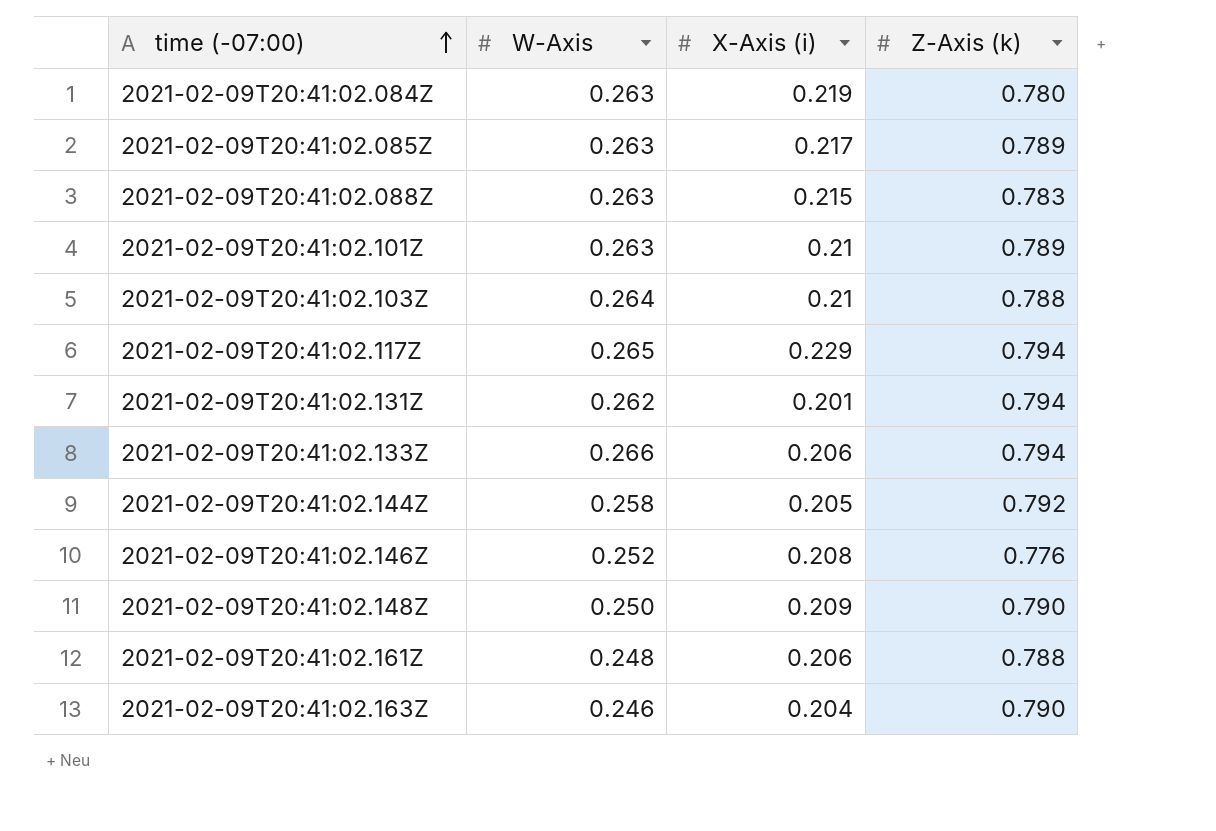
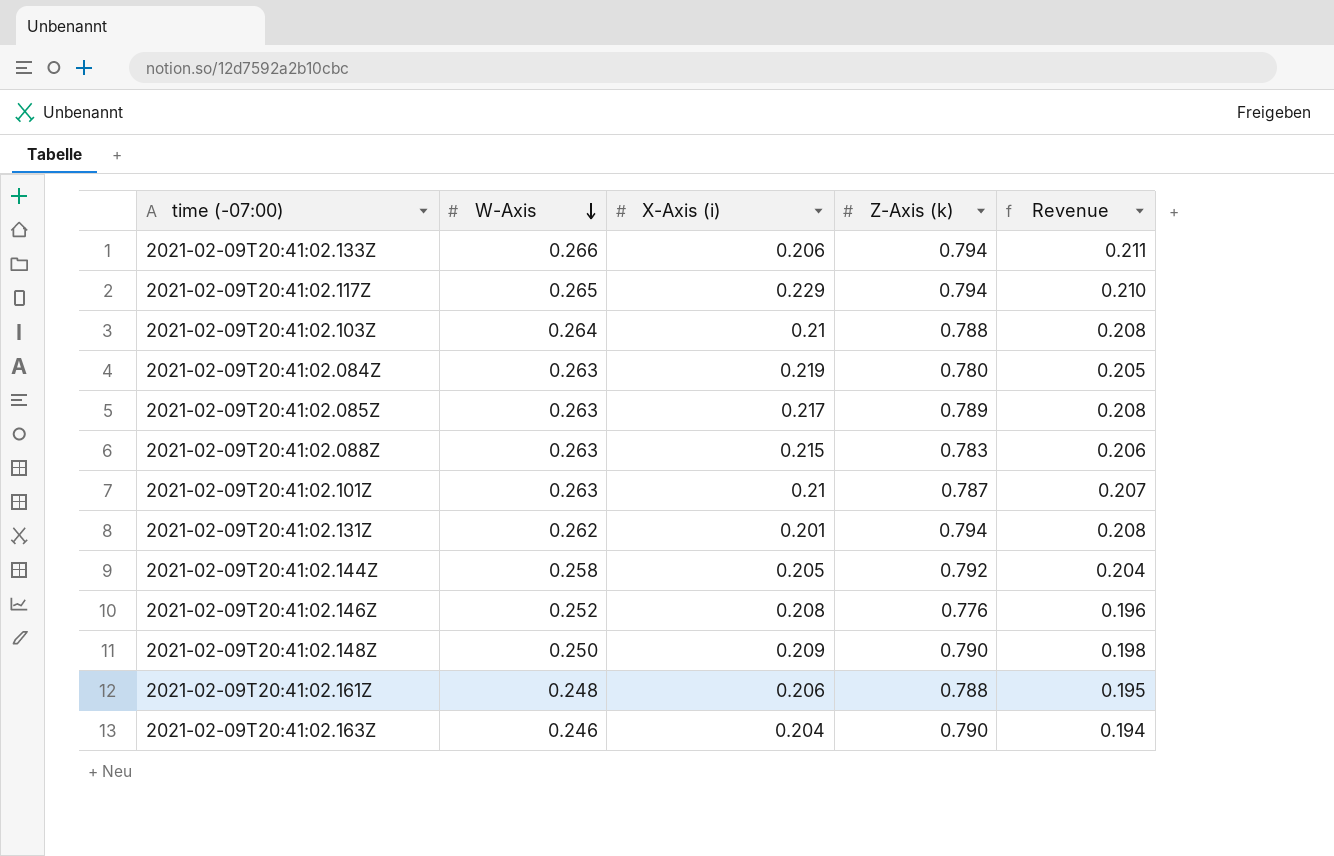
row order: time (-07:00) ascending -> W-Axis descending
column Revenue | formula: none -> [W-Axis] * [Z-Axis (k)]
2021-02-09T20:41:02.101Z | Z-Axis (k): 0.789 -> 0.787

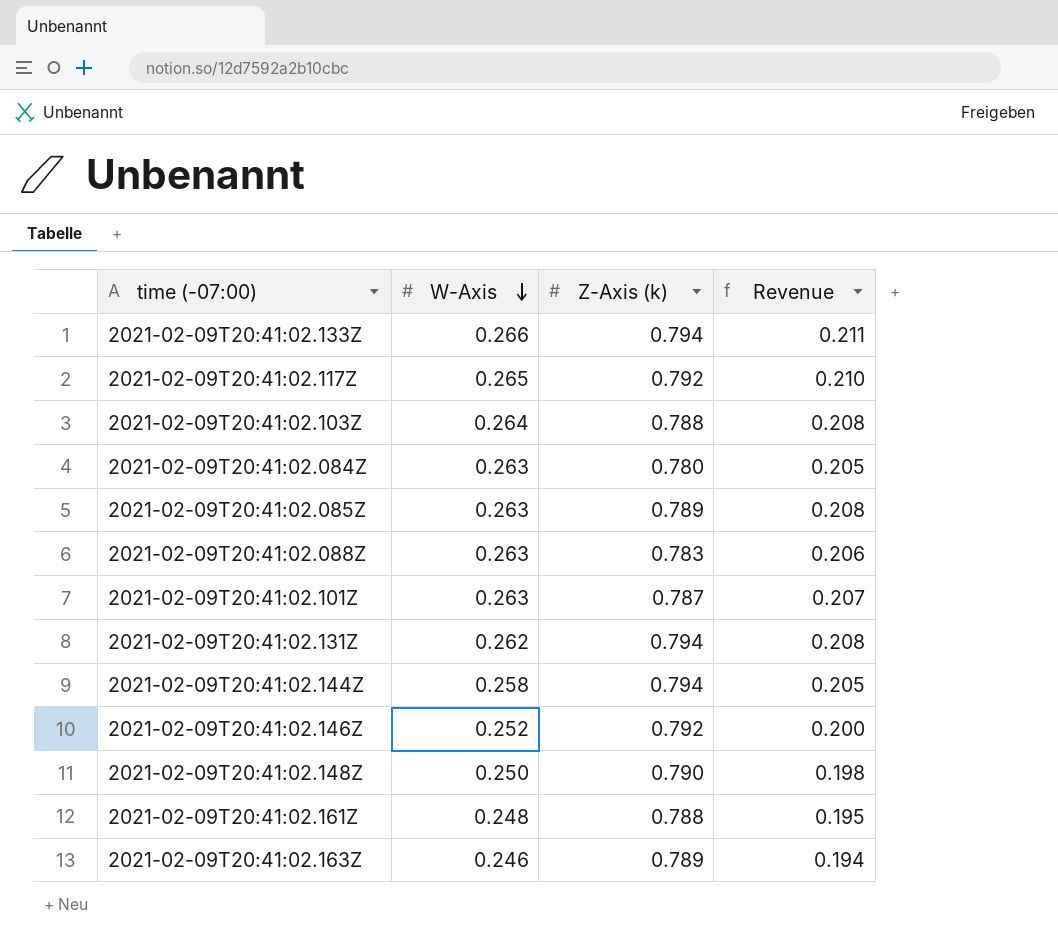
column X-Axis (i) | position: 3 -> none
2021-02-09T20:41:02.117Z | Z-Axis (k): 0.794 -> 0.792
2021-02-09T20:41:02.144Z | Z-Axis (k): 0.792 -> 0.794
2021-02-09T20:41:02.144Z | Revenue: 0.204 -> 0.205
2021-02-09T20:41:02.146Z | Z-Axis (k): 0.776 -> 0.792
2021-02-09T20:41:02.146Z | Revenue: 0.196 -> 0.200
2021-02-09T20:41:02.163Z | Z-Axis (k): 0.790 -> 0.789

